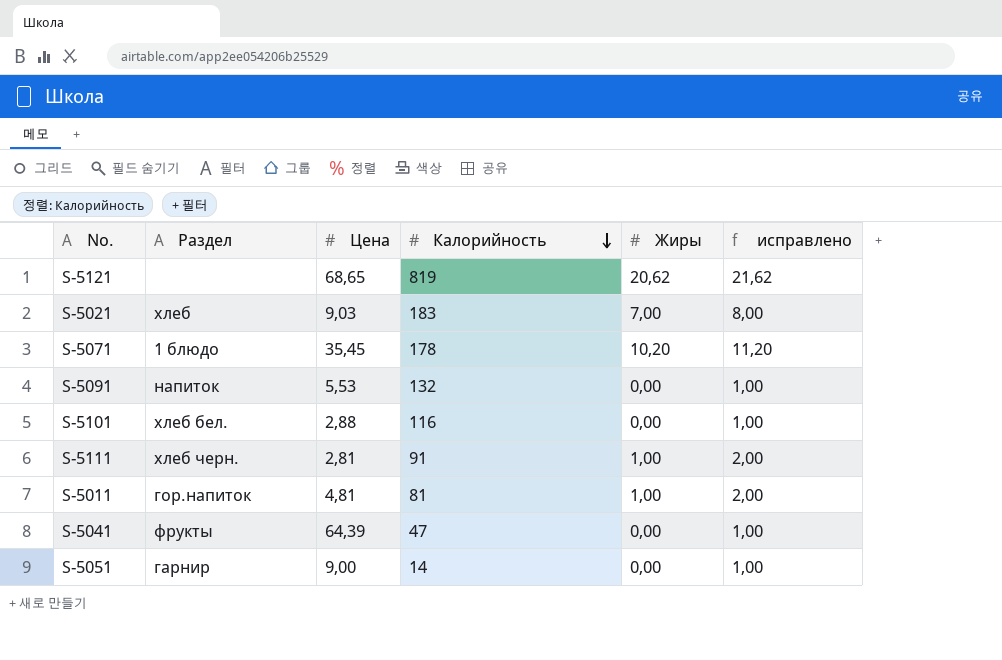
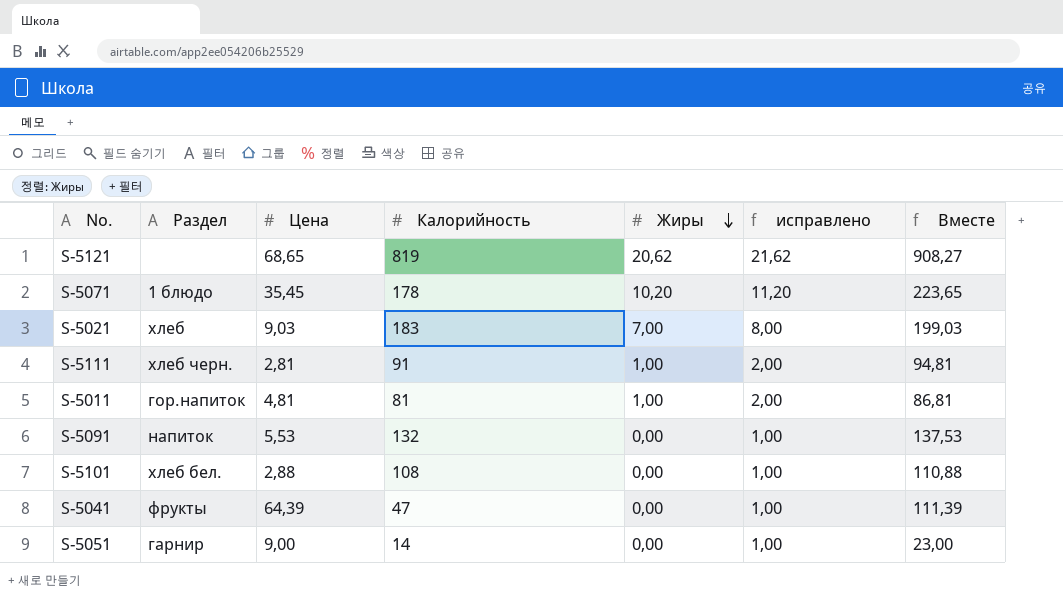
row order: Калорийность descending -> Жиры descending
column Вместе | formula: none -> [Цена] + [Калорийность] + [Жиры]
S-5101 | Калорийность: 116 -> 108

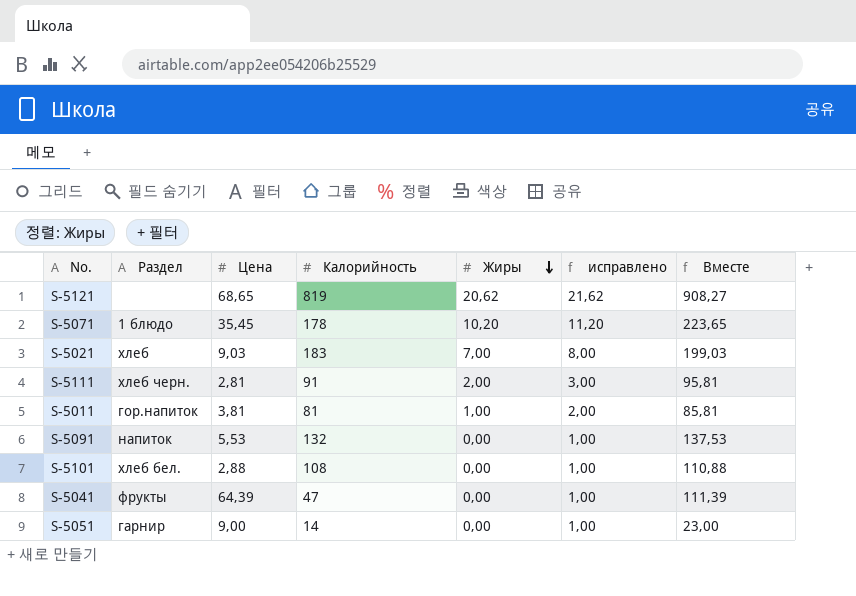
S-5111 | Жиры: 1,00 -> 2,00
S-5111 | исправлено: 2,00 -> 3,00
S-5111 | Вместе: 94,81 -> 95,81
S-5011 | Цена: 4,81 -> 3,81
S-5011 | Вместе: 86,81 -> 85,81

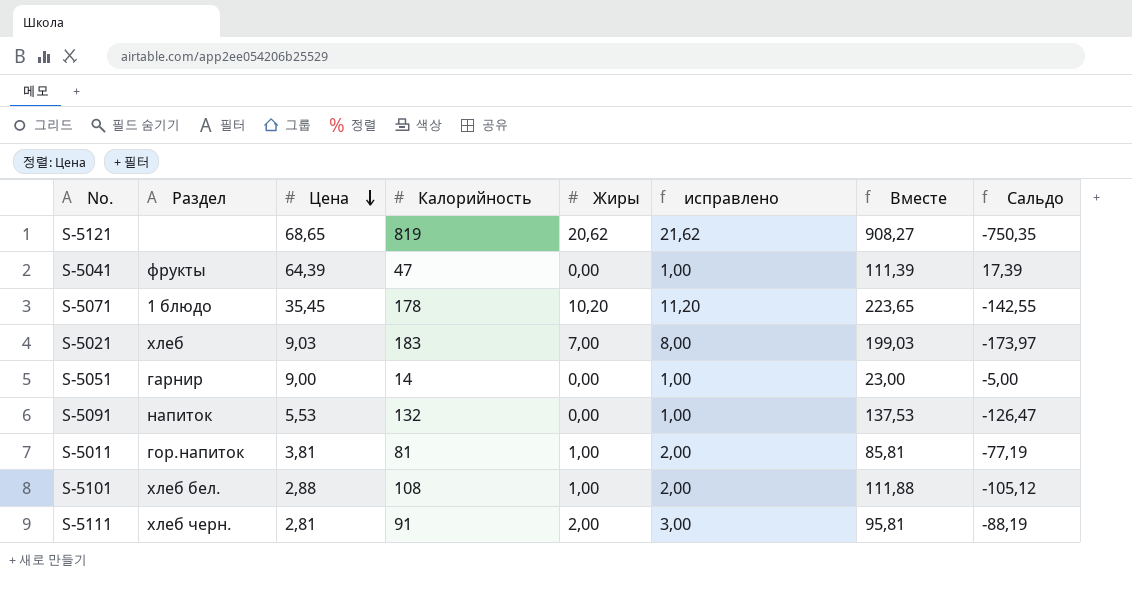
row order: Жиры descending -> Цена descending
column Сальдо | formula: none -> [Цена] - [Калорийность]
S-5101 | Жиры: 0,00 -> 1,00
S-5101 | исправлено: 1,00 -> 2,00
S-5101 | Вместе: 110,88 -> 111,88

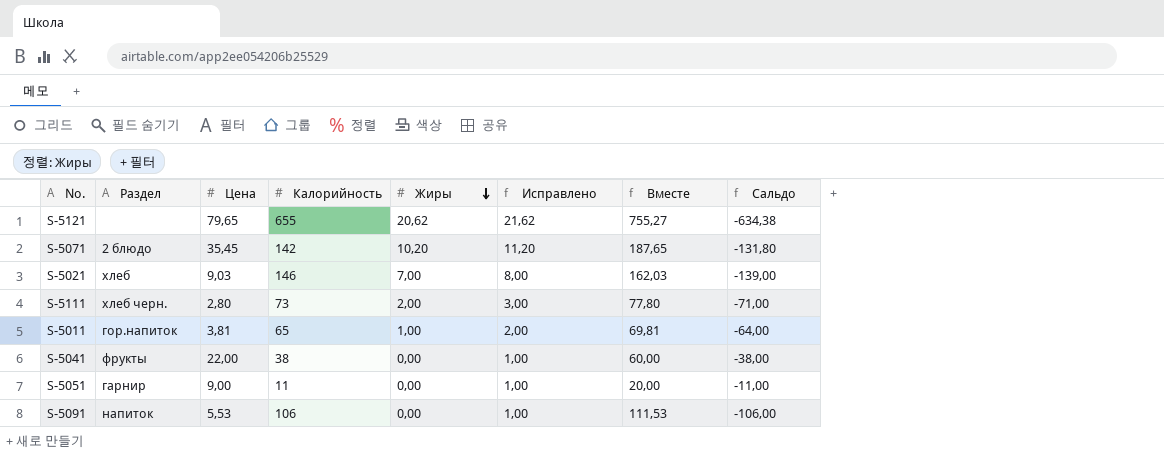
row order: Цена descending -> Жиры descending
column name: исправлено -> Исправлено
column Сальдо | formula: [Цена] - [Калорийность] -> [Жиры] - [Калорийность]
row S-5101: хлеб бел. | 2,88 | 108 | 1,00 | 2,00 | 111,88 | -105,12 -> none
S-5121 | Цена: 68,65 -> 79,65
S-5121 | Калорийность: 819 -> 655
S-5121 | Вместе: 908,27 -> 755,27
S-5071 | Раздел: 1 блюдо -> 2 блюдо
S-5071 | Калорийность: 178 -> 142
S-5071 | Вместе: 223,65 -> 187,65
S-5021 | Калорийность: 183 -> 146
S-5021 | Вместе: 199,03 -> 162,03
S-5111 | Цена: 2,81 -> 2,80
S-5111 | Калорийность: 91 -> 73
S-5111 | Вместе: 95,81 -> 77,80
S-5011 | Калорийность: 81 -> 65
S-5011 | Вместе: 85,81 -> 69,81
S-5041 | Цена: 64,39 -> 22,00
S-5041 | Калорийность: 47 -> 38
S-5041 | Вместе: 111,39 -> 60,00
S-5051 | Калорийность: 14 -> 11
S-5051 | Вместе: 23,00 -> 20,00
S-5091 | Калорийность: 132 -> 106
S-5091 | Вместе: 137,53 -> 111,53

